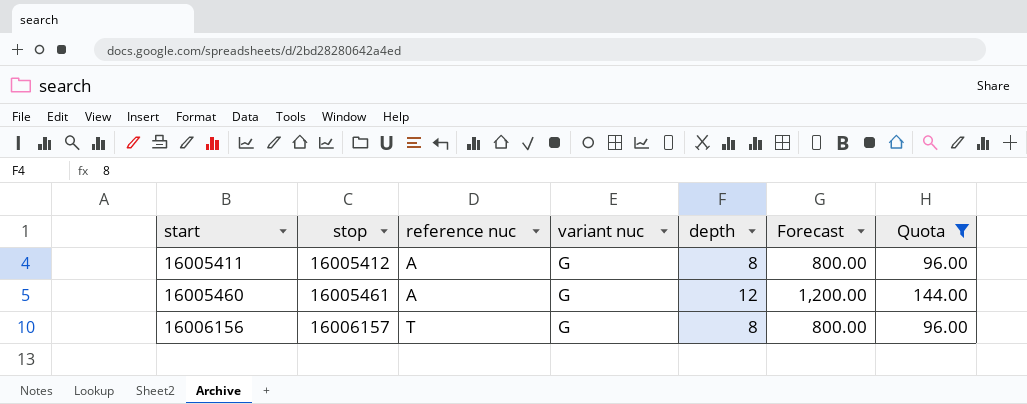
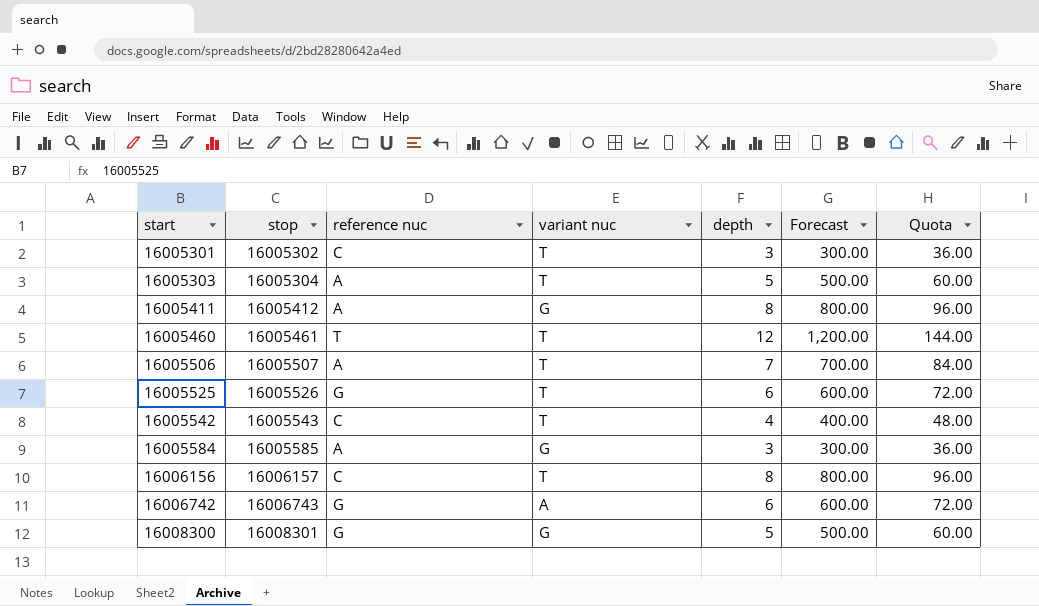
filter: Quota >= 96.00 -> none
16005460 | reference nuc: A -> T
16005460 | variant nuc: G -> T
16006156 | reference nuc: T -> C
16006156 | variant nuc: G -> T

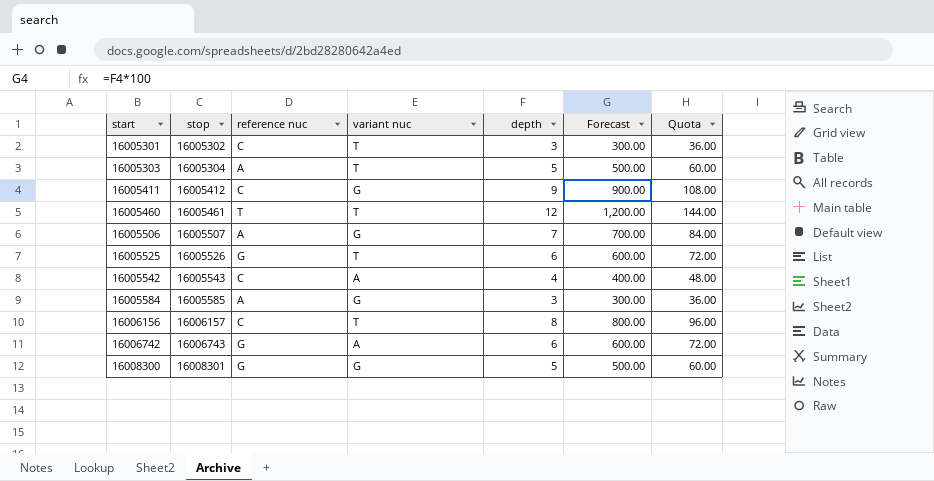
16005411 | reference nuc: A -> C
16005411 | depth: 8 -> 9
16005411 | Forecast: 800.00 -> 900.00
16005411 | Quota: 96.00 -> 108.00
16005506 | variant nuc: T -> G
16005542 | variant nuc: T -> A

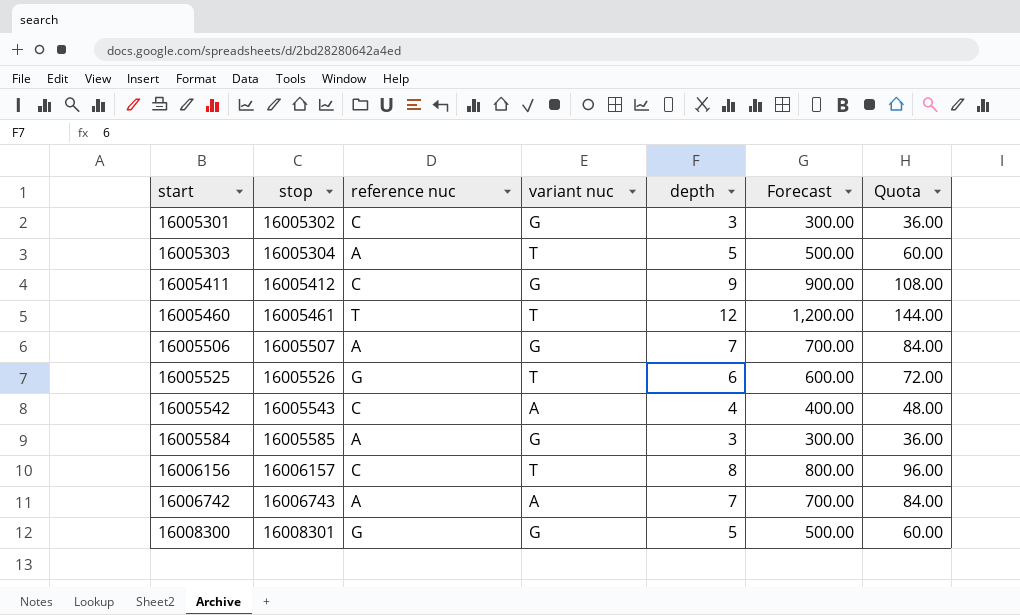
16005301 | variant nuc: T -> G
16006742 | reference nuc: G -> A
16006742 | depth: 6 -> 7
16006742 | Forecast: 600.00 -> 700.00
16006742 | Quota: 72.00 -> 84.00

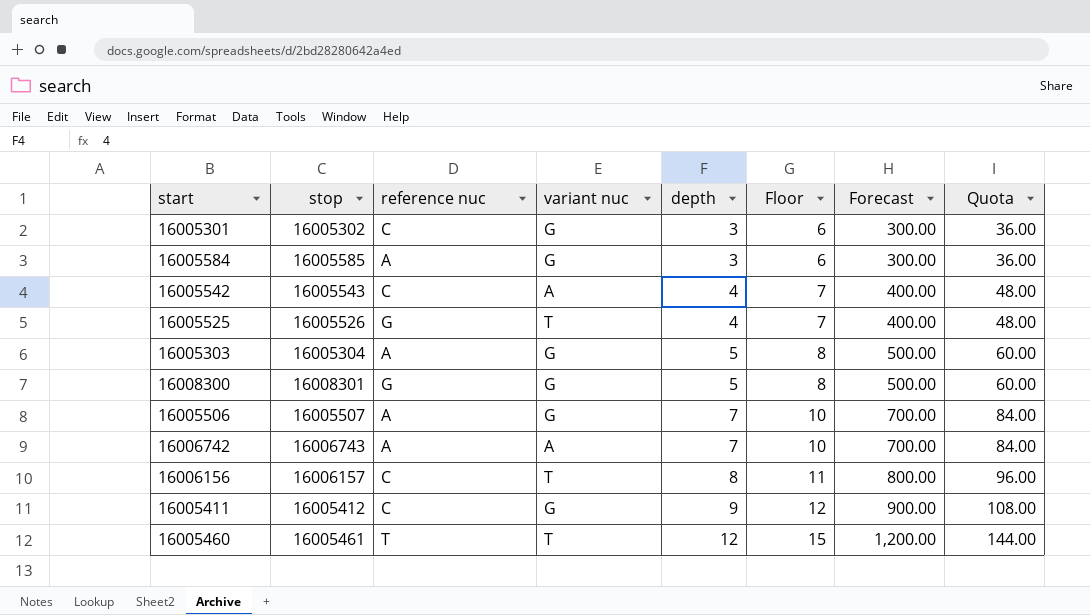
row order: start ascending -> depth ascending
column Floor | formula: none -> [depth] + 3
16005525 | depth: 6 -> 4
16005525 | Forecast: 600.00 -> 400.00
16005525 | Quota: 72.00 -> 48.00
16005303 | variant nuc: T -> G

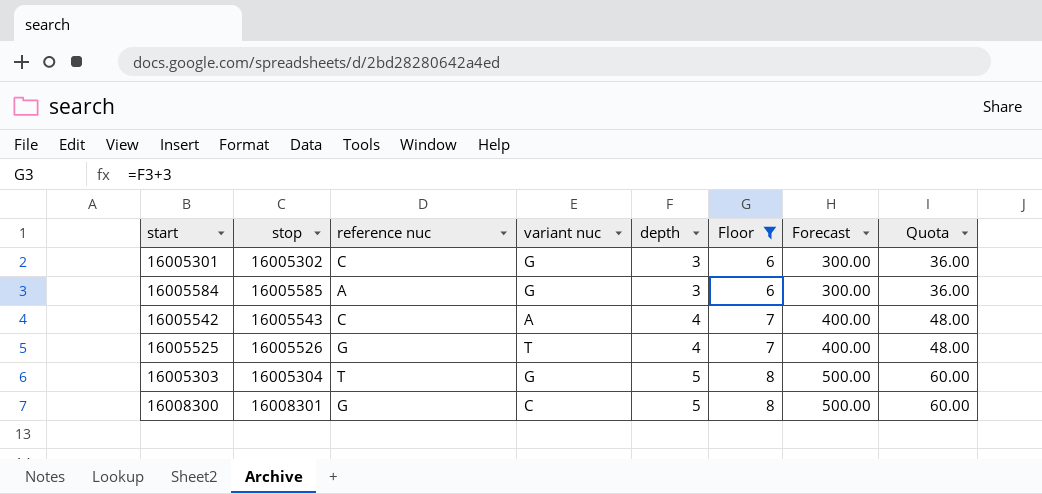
filter: none -> Floor <= 8
16005303 | reference nuc: A -> T
16008300 | variant nuc: G -> C

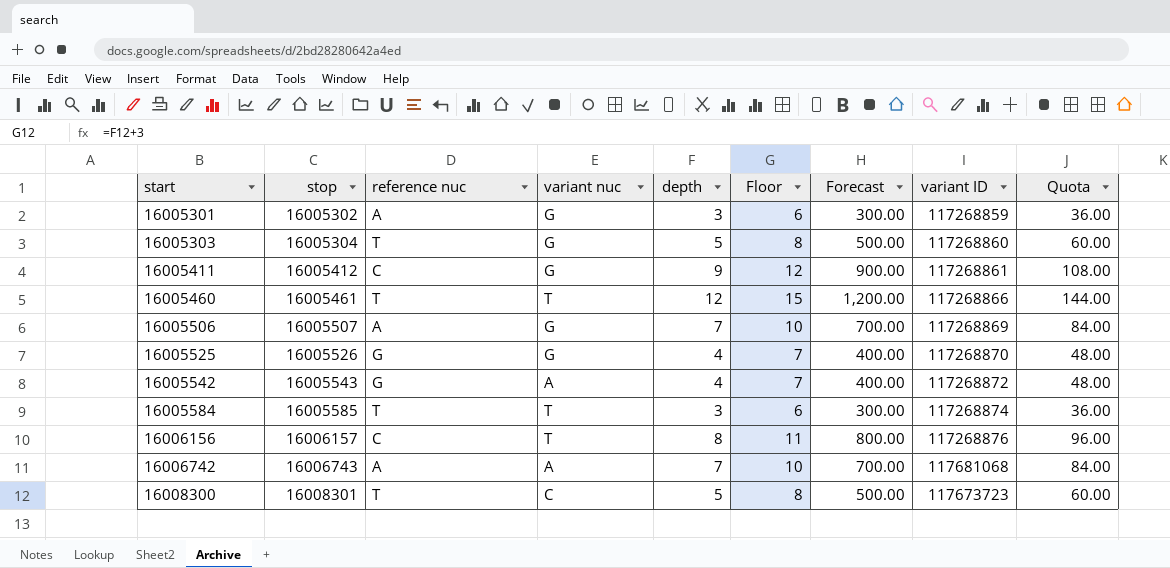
filter: Floor <= 8 -> none
row order: depth ascending -> start ascending
column variant ID | position: none -> 8
16005301 | reference nuc: C -> A
16005525 | variant nuc: T -> G
16005542 | reference nuc: C -> G
16005584 | reference nuc: A -> T
16005584 | variant nuc: G -> T
16008300 | reference nuc: G -> T

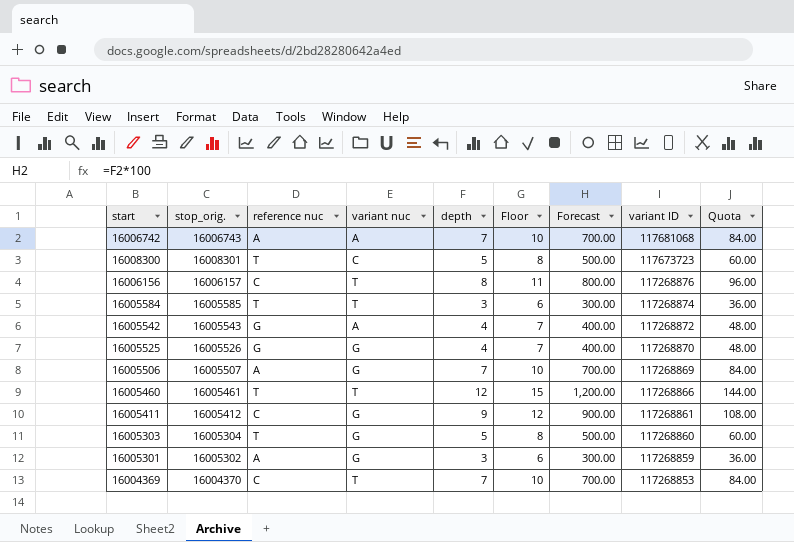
row order: start ascending -> variant ID descending
column name: stop -> stop_orig.
row 16004369: none -> 16004370 | C | T | 7 | 10 | 700.00 | 117268853 | 84.00

